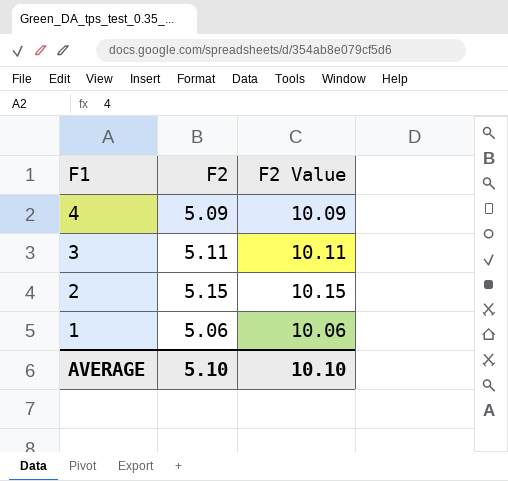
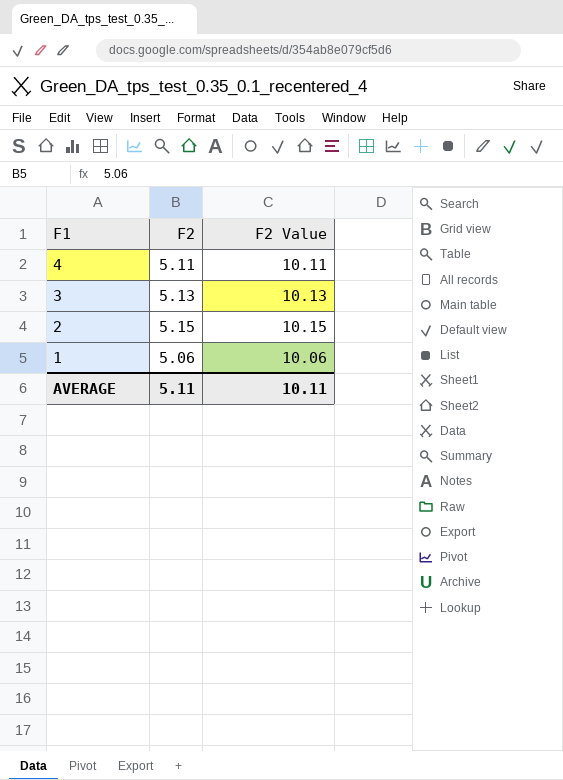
4 | F2: 5.09 -> 5.11
4 | F2 Value: 10.09 -> 10.11
3 | F2: 5.11 -> 5.13
3 | F2 Value: 10.11 -> 10.13
AVERAGE | F2: 5.10 -> 5.11
AVERAGE | F2 Value: 10.10 -> 10.11

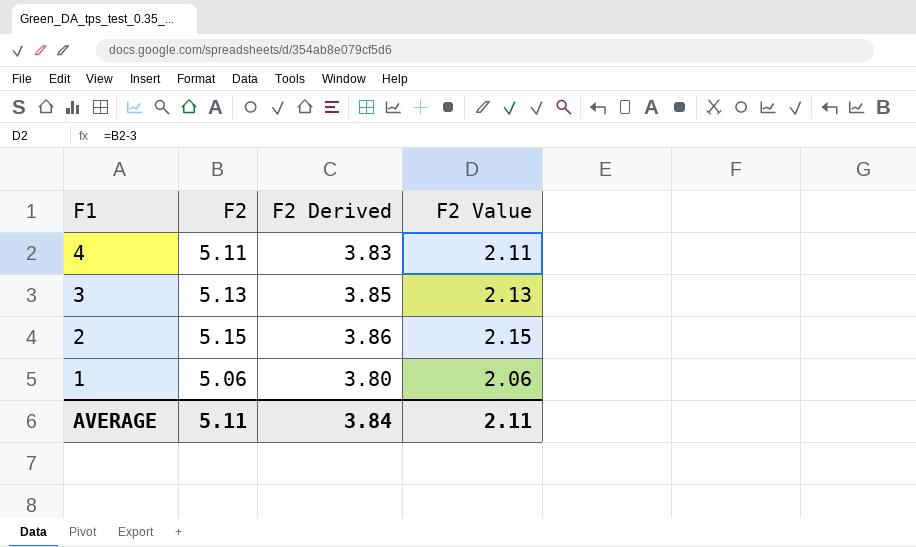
column F2 Derived | formula: none -> [F2] * 0.75
column F2 Value | formula: [F2] + 5 -> [F2] - 3
AVERAGE | F2 Value: 10.11 -> 2.11

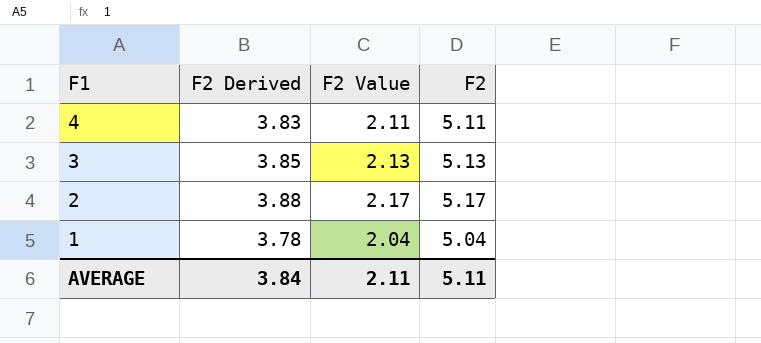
column F2 | position: 2 -> 4
2 | F2 Derived: 3.86 -> 3.88
2 | F2 Value: 2.15 -> 2.17
2 | F2: 5.15 -> 5.17
1 | F2 Derived: 3.80 -> 3.78
1 | F2 Value: 2.06 -> 2.04
1 | F2: 5.06 -> 5.04

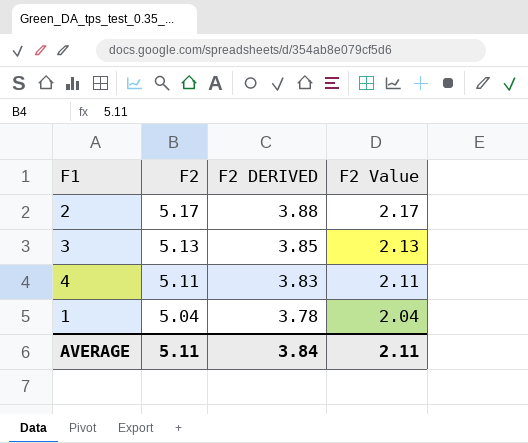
row order: F1 descending -> F2 descending
column F2 | position: 4 -> 2
column name: F2 Derived -> F2 DERIVED

